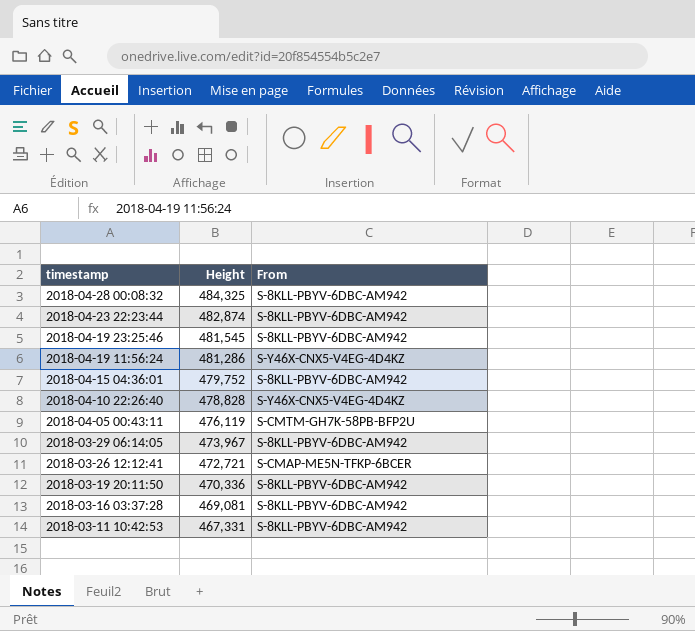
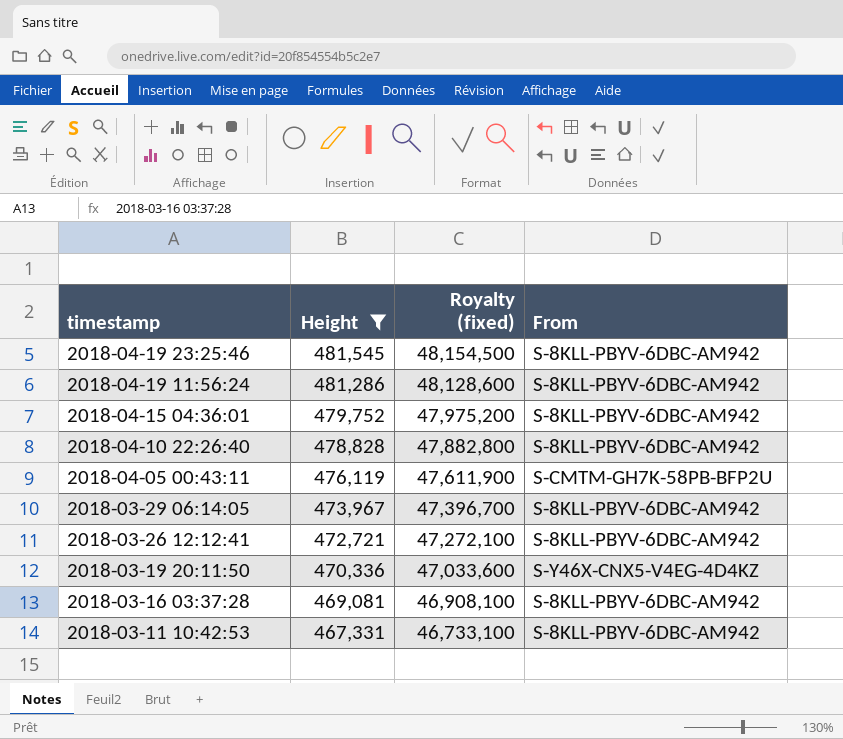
filter: none -> Height <= 481,545
column Royalty (fixed) | formula: none -> [Height] * 100
2018-04-19 11:56:24 | From: S-Y46X-CNX5-V4EG-4D4KZ -> S-8KLL-PBYV-6DBC-AM942
2018-04-10 22:26:40 | From: S-Y46X-CNX5-V4EG-4D4KZ -> S-8KLL-PBYV-6DBC-AM942
2018-03-26 12:12:41 | From: S-CMAP-ME5N-TFKP-6BCER -> S-8KLL-PBYV-6DBC-AM942
2018-03-19 20:11:50 | From: S-8KLL-PBYV-6DBC-AM942 -> S-Y46X-CNX5-V4EG-4D4KZ

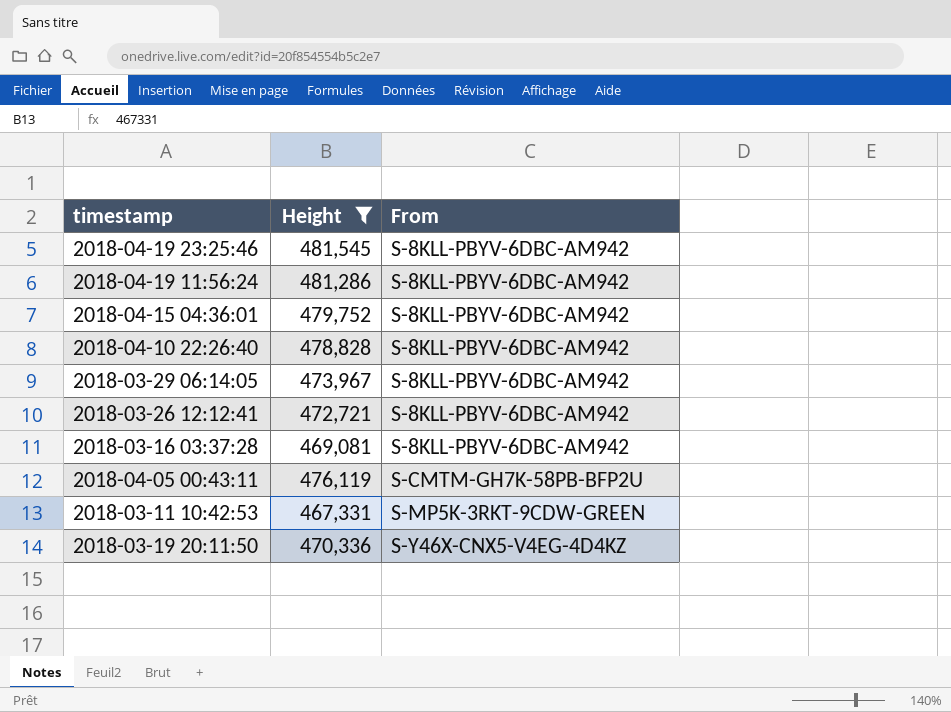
row order: timestamp descending -> From ascending
column Royalty (fixed) | formula: [Height] * 100 -> none
2018-03-11 10:42:53 | From: S-8KLL-PBYV-6DBC-AM942 -> S-MP5K-3RKT-9CDW-GREEN

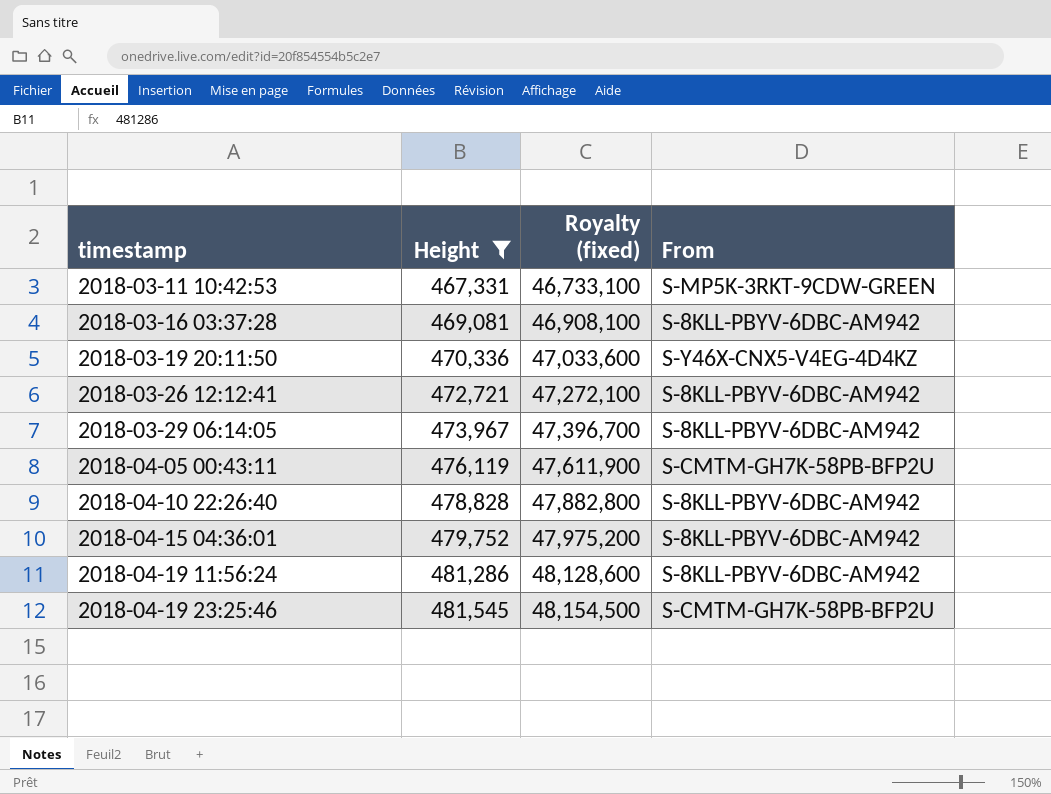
row order: From ascending -> timestamp ascending
column Royalty (fixed) | formula: none -> [Height] * 100
2018-04-19 23:25:46 | From: S-8KLL-PBYV-6DBC-AM942 -> S-CMTM-GH7K-58PB-BFP2U

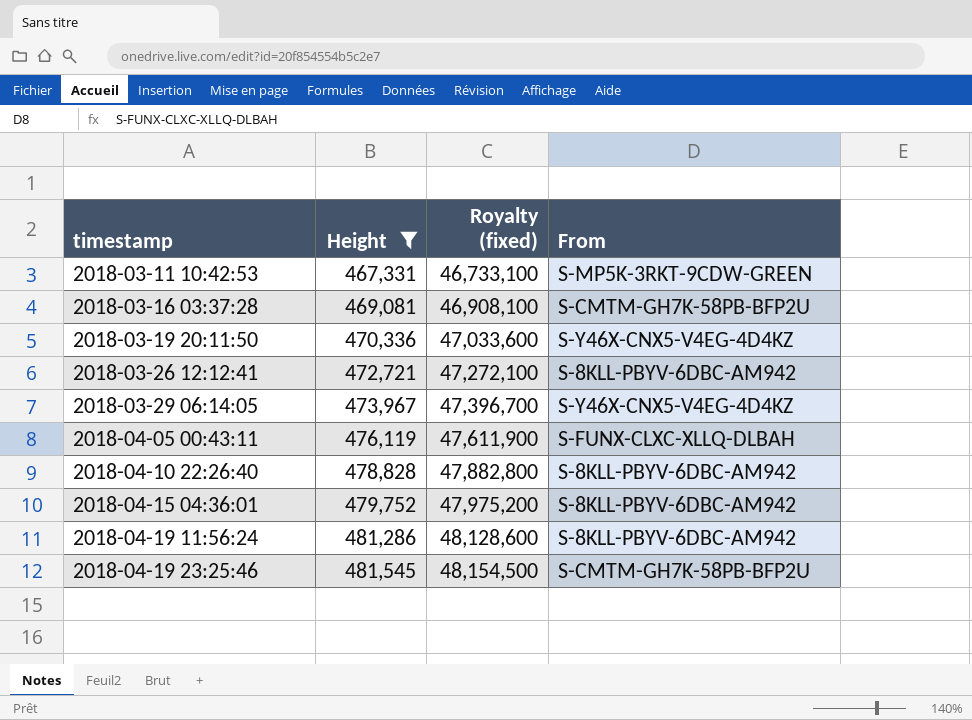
2018-03-16 03:37:28 | From: S-8KLL-PBYV-6DBC-AM942 -> S-CMTM-GH7K-58PB-BFP2U
2018-03-29 06:14:05 | From: S-8KLL-PBYV-6DBC-AM942 -> S-Y46X-CNX5-V4EG-4D4KZ
2018-04-05 00:43:11 | From: S-CMTM-GH7K-58PB-BFP2U -> S-FUNX-CLXC-XLLQ-DLBAH

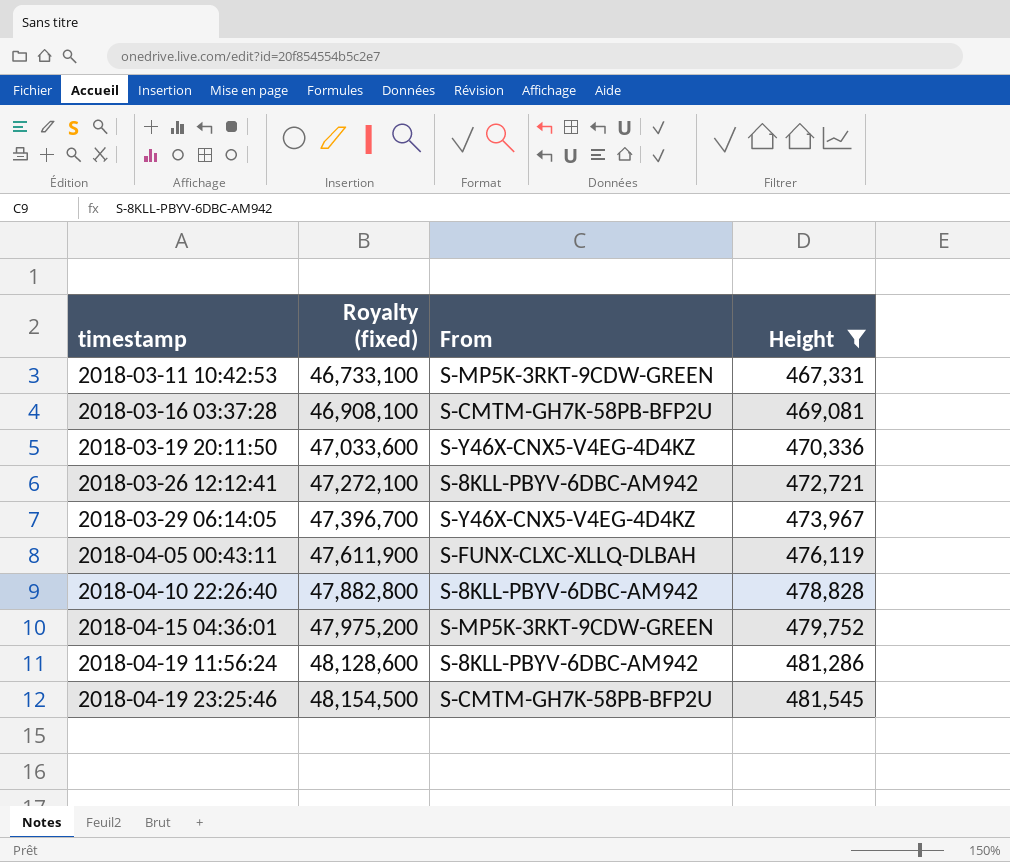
column Height | position: 2 -> 4
2018-04-15 04:36:01 | From: S-8KLL-PBYV-6DBC-AM942 -> S-MP5K-3RKT-9CDW-GREEN

